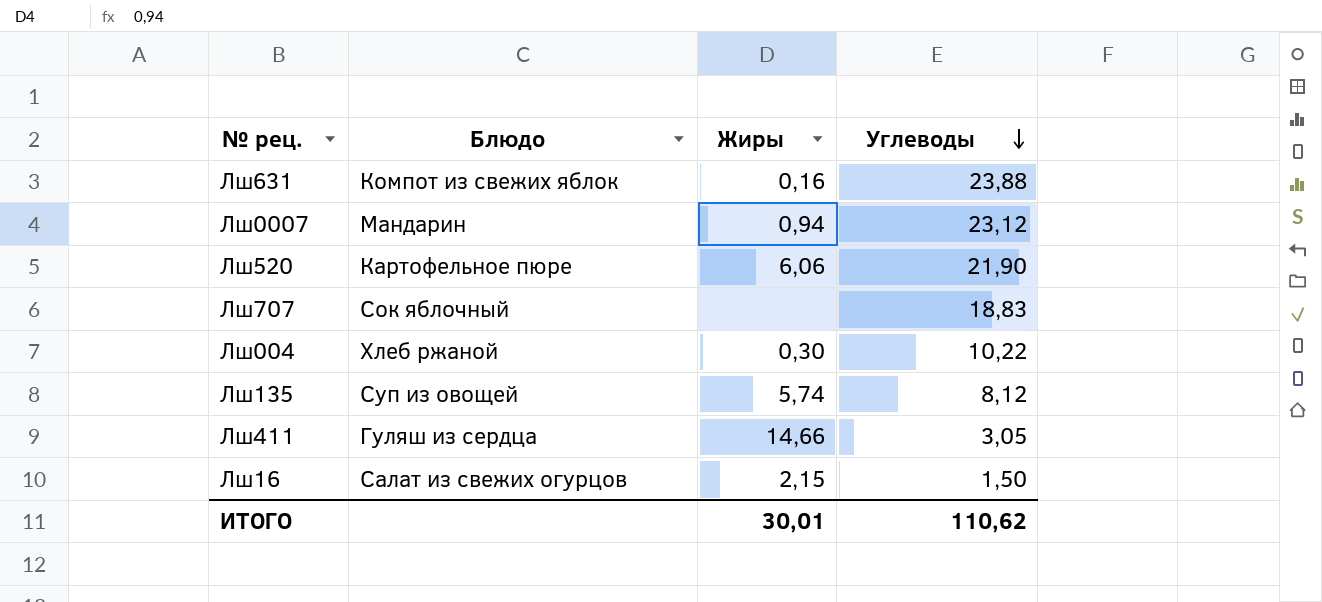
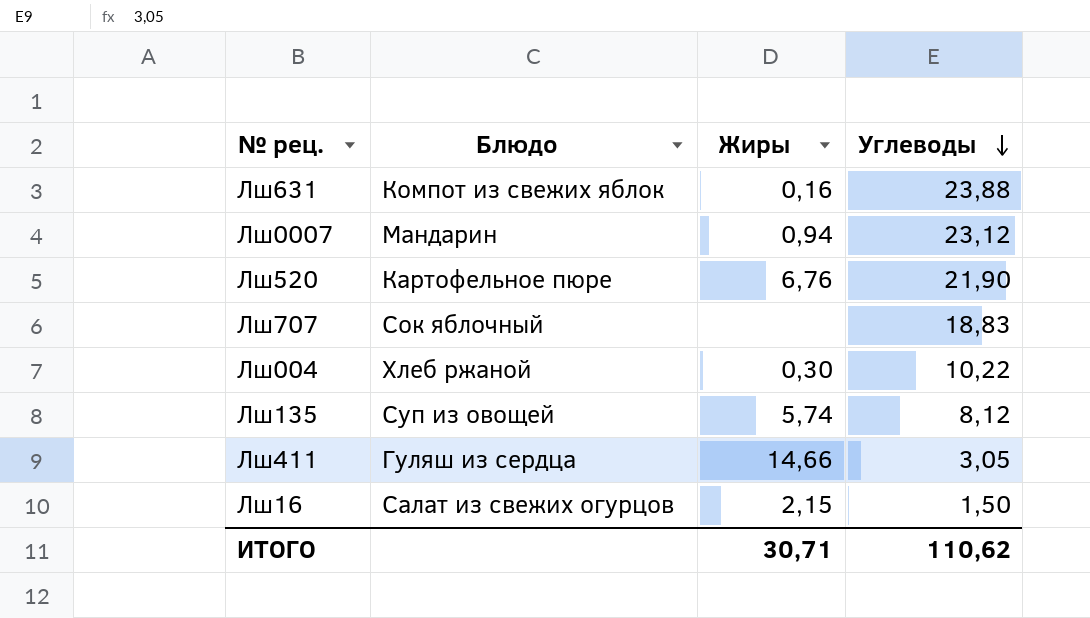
Лш520 | Жиры: 6,06 -> 6,76
ИТОГО | Жиры: 30,01 -> 30,71

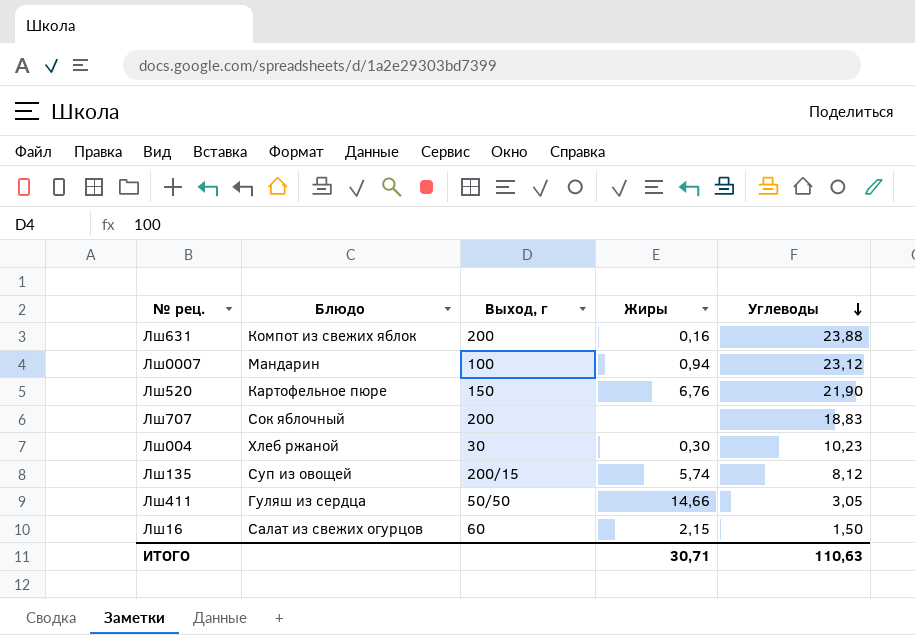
column Выход, г | position: none -> 3
Лш004 | Углеводы: 10,22 -> 10,23
ИТОГО | Углеводы: 110,62 -> 110,63

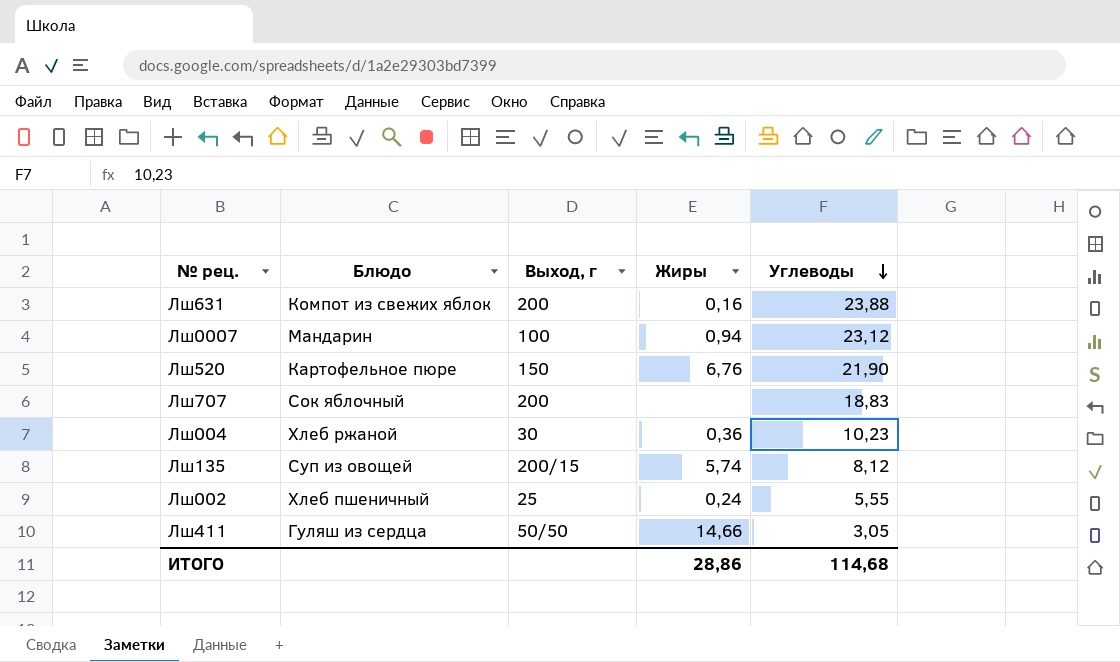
row Лш16: Салат из свежих огурцов | 60 | 2,15 | 1,50 -> none
Лш004 | Жиры: 0,30 -> 0,36
row Лш002: none -> Хлеб пшеничный | 25 | 0,24 | 5,55
ИТОГО | Жиры: 30,71 -> 28,86
ИТОГО | Углеводы: 110,63 -> 114,68

